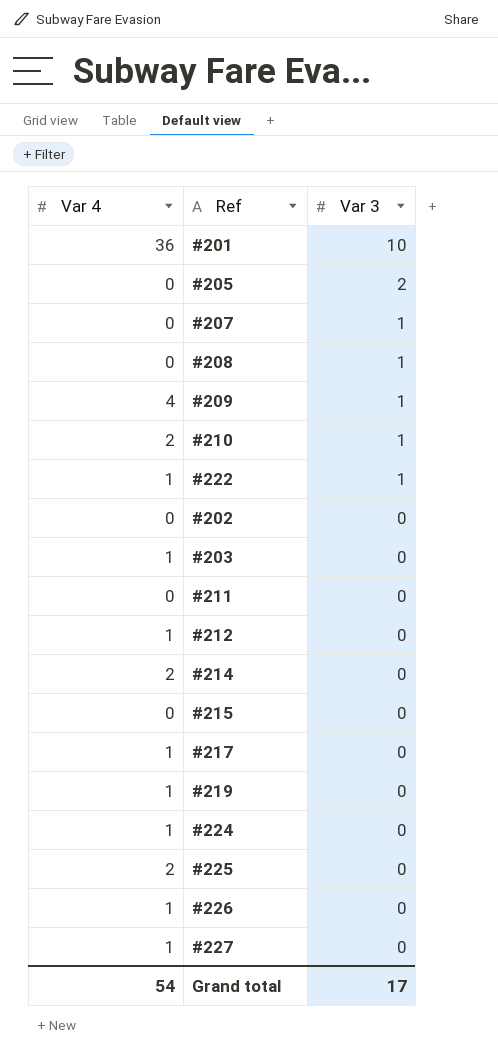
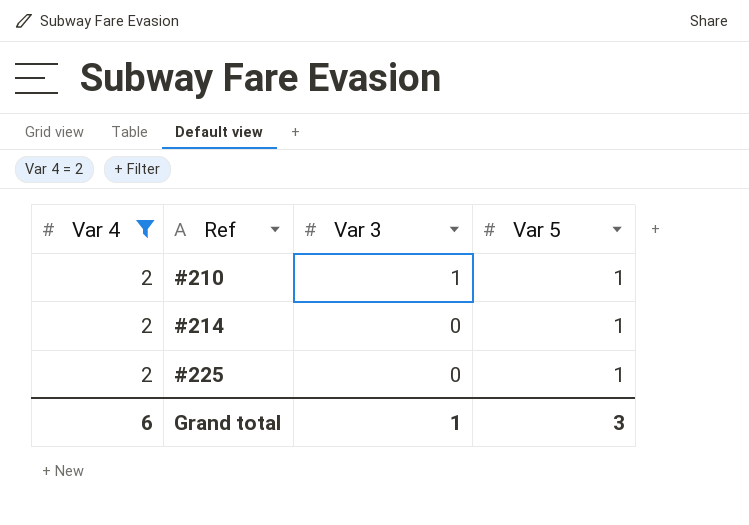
filter: none -> Var 4 = 2
column Var 5 | position: none -> 4
Grand total | Var 4: 54 -> 6
Grand total | Var 3: 17 -> 1

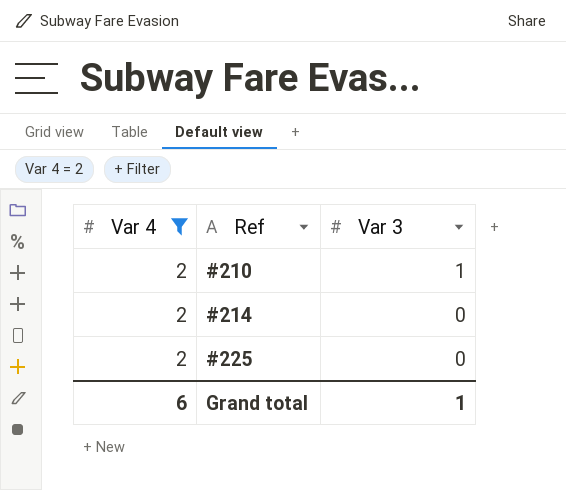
column Var 5 | position: 4 -> none

